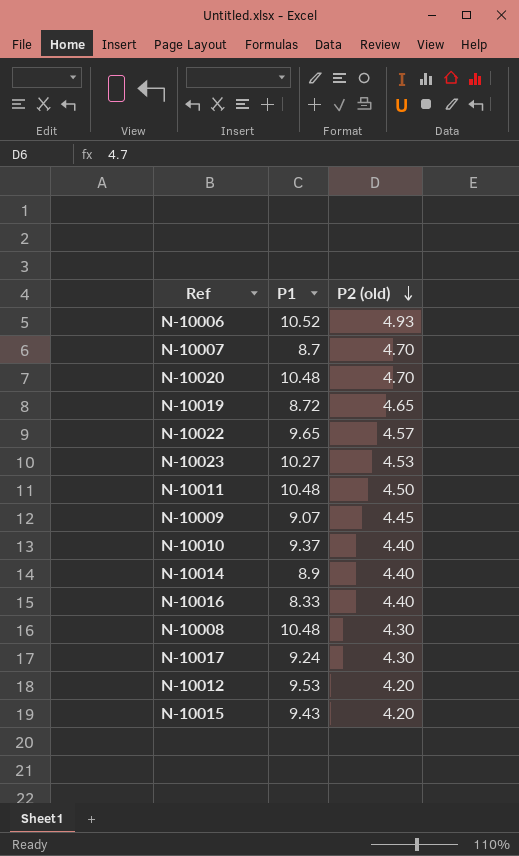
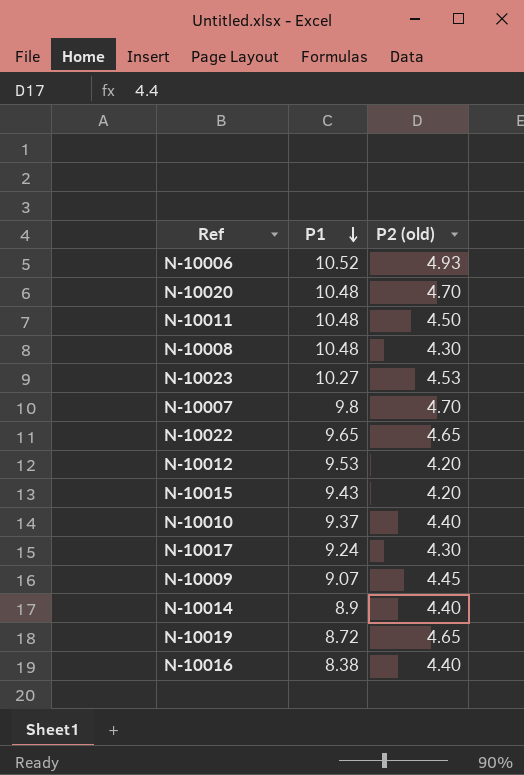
row order: P2 (old) descending -> P1 descending
N-10007 | P1: 8.7 -> 9.8
N-10022 | P2 (old): 4.57 -> 4.65
N-10016 | P1: 8.33 -> 8.38

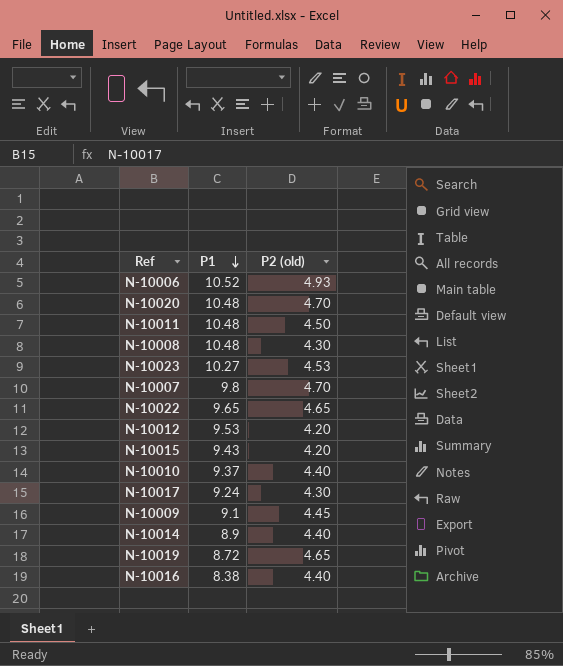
N-10009 | P1: 9.07 -> 9.1

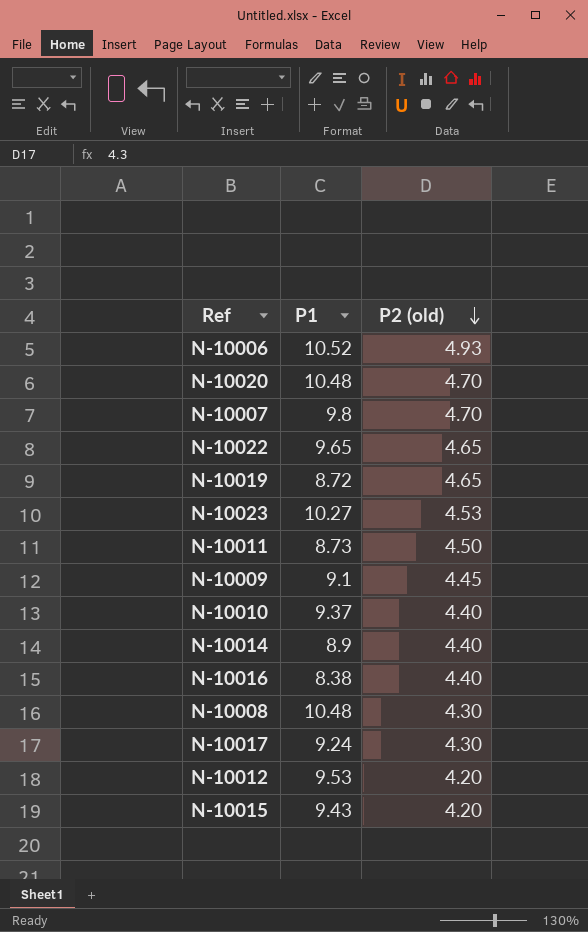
row order: P1 descending -> P2 (old) descending
N-10011 | P1: 10.48 -> 8.73

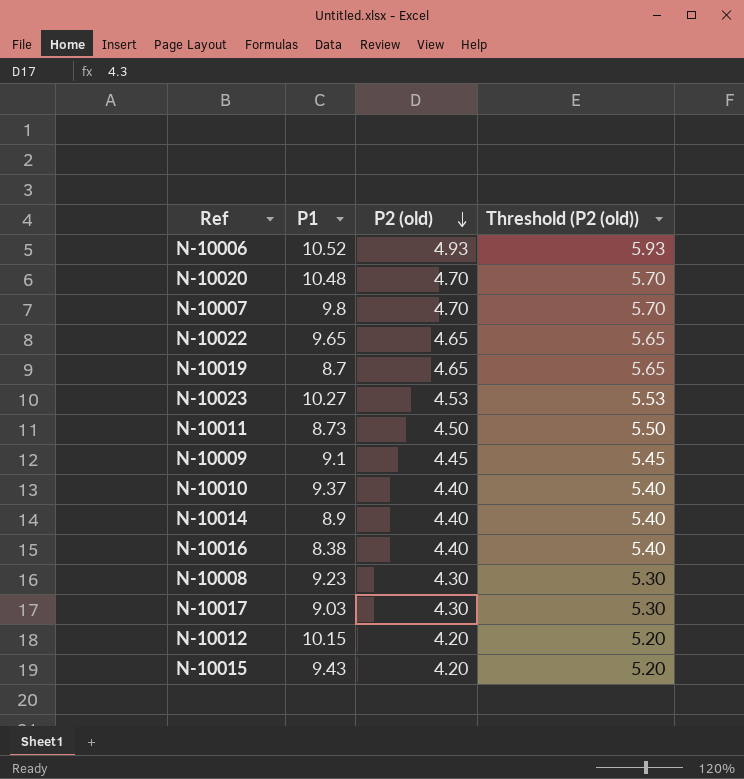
column Threshold (P2 (old)) | formula: none -> [P2 (old)] + 1
N-10019 | P1: 8.72 -> 8.7
N-10008 | P1: 10.48 -> 9.23
N-10017 | P1: 9.24 -> 9.03
N-10012 | P1: 9.53 -> 10.15

